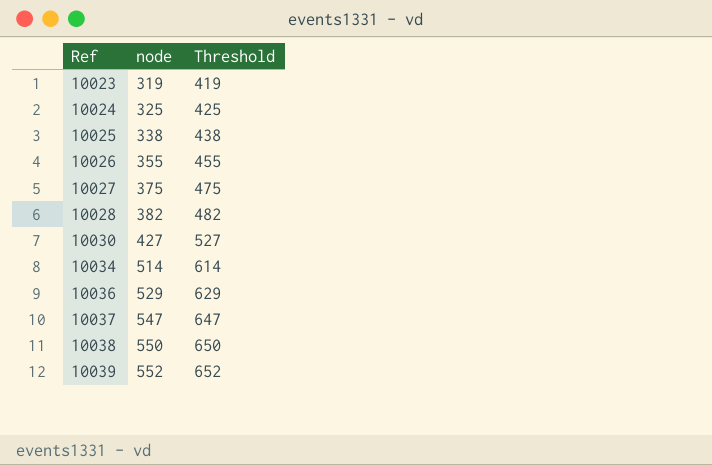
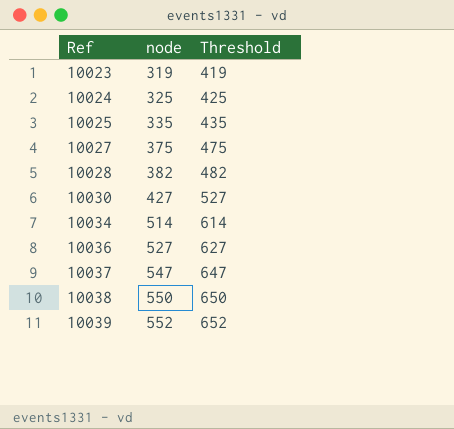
row 10026: 355 | 455 -> none
10025 | node: 338 -> 335
10025 | Threshold: 438 -> 435
10036 | node: 529 -> 527
10036 | Threshold: 629 -> 627

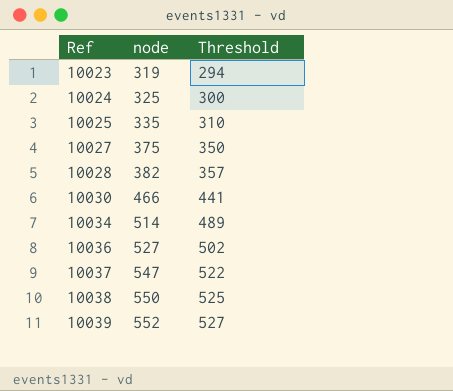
column Threshold | formula: [node] + 100 -> [node] - 25
10030 | node: 427 -> 466

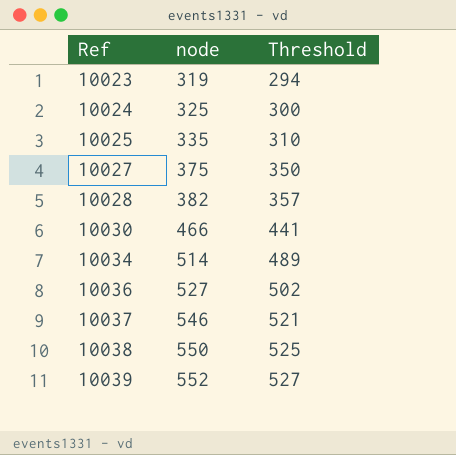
10037 | node: 547 -> 546
10037 | Threshold: 522 -> 521

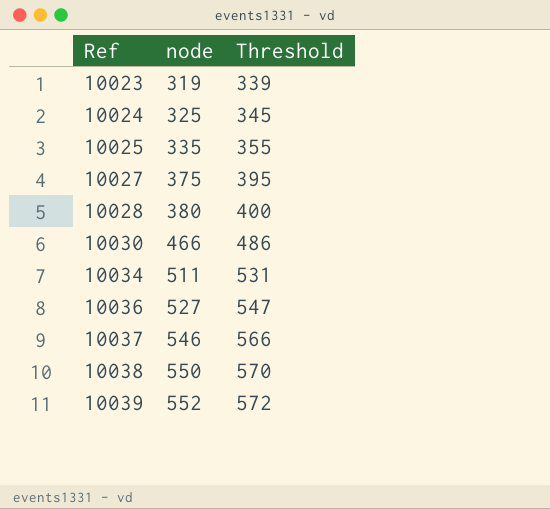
column Threshold | formula: [node] - 25 -> [node] + 20
10028 | node: 382 -> 380
10034 | node: 514 -> 511

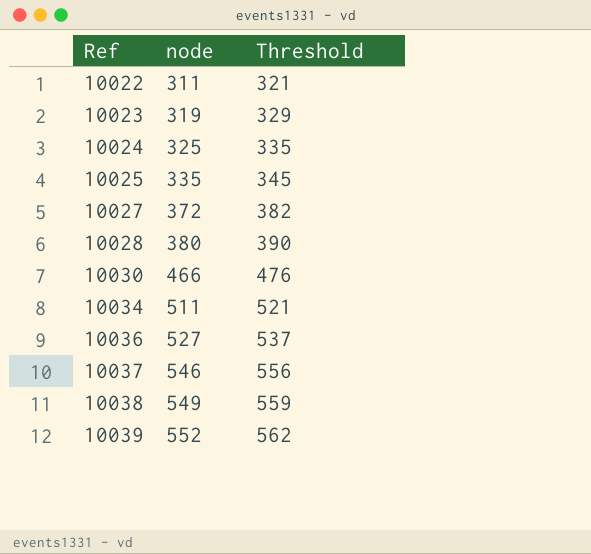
column Threshold | formula: [node] + 20 -> [node] + 10
row 10022: none -> 311 | 321
10027 | node: 375 -> 372
10038 | node: 550 -> 549

